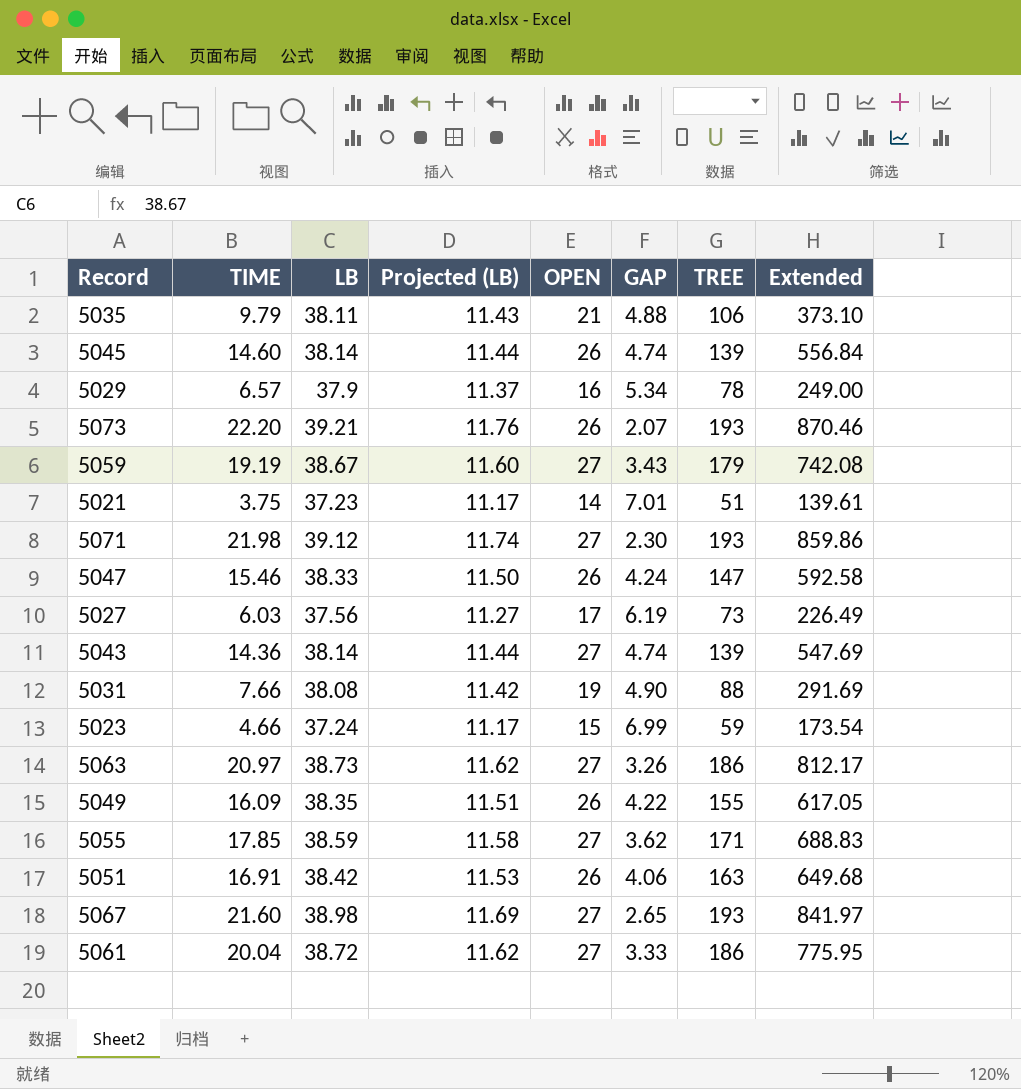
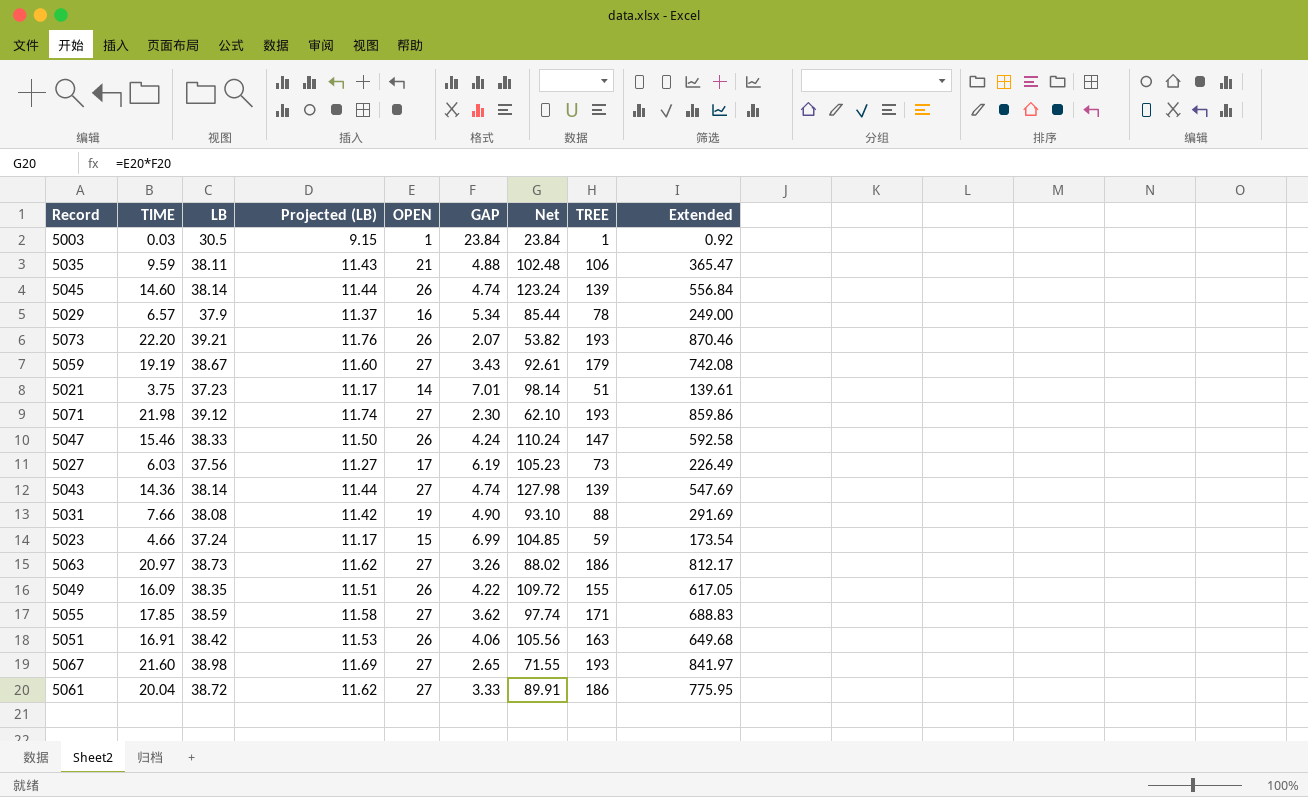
column Net | formula: none -> [OPEN] * [GAP]
row 5003: none -> 0.03 | 30.5 | 9.15 | 1 | 23.84 | 23.84 | 1 | 0.92
5035 | TIME: 9.79 -> 9.59
5035 | Extended: 373.10 -> 365.47

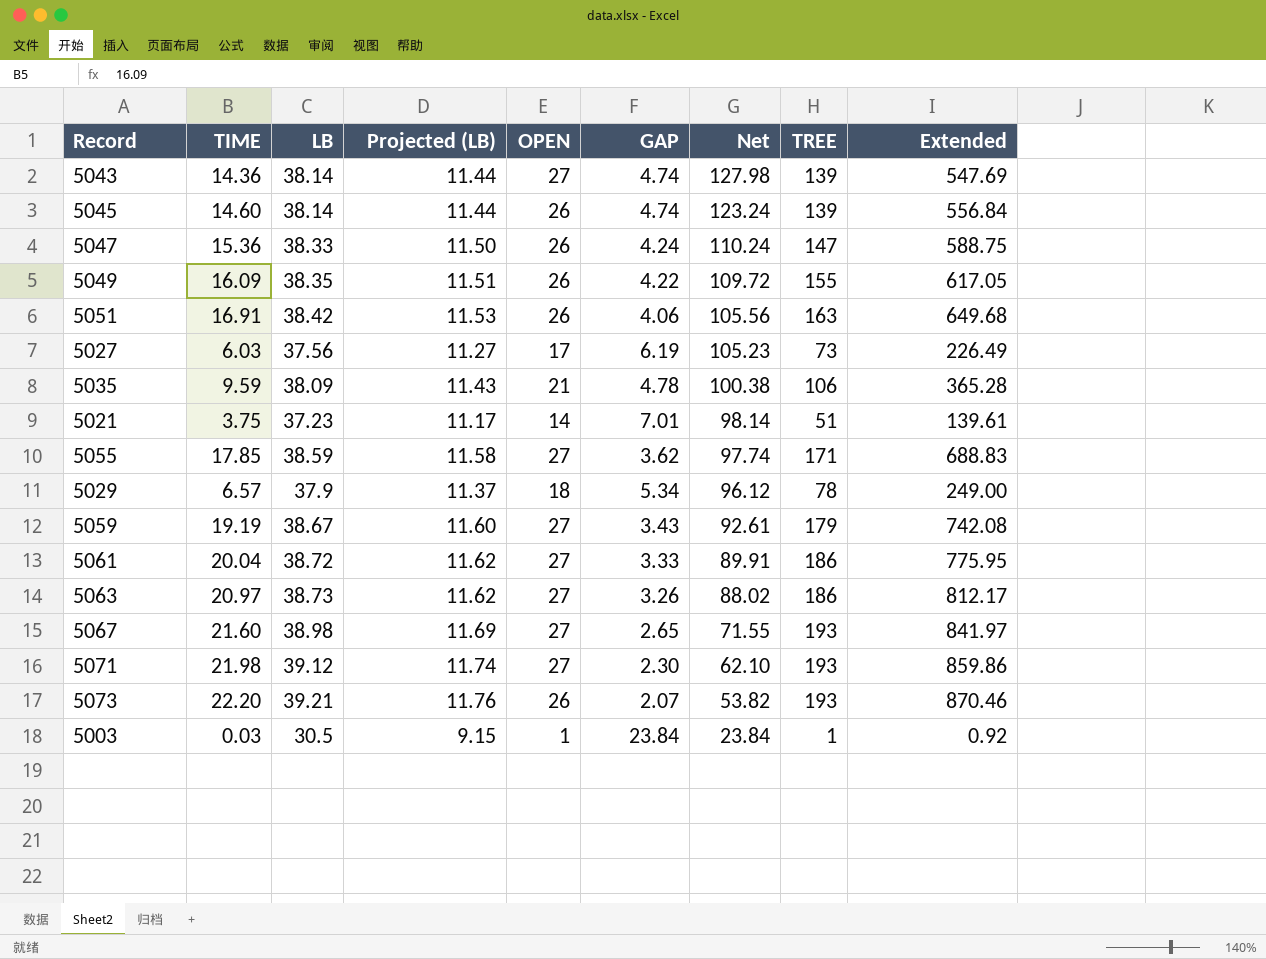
row order: none -> Net descending
row 5031: 7.66 | 38.08 | 11.42 | 19 | 4.90 | 93.10 | 88 | 291.69 -> none
row 5023: 4.66 | 37.24 | 11.17 | 15 | 6.99 | 104.85 | 59 | 173.54 -> none
5047 | TIME: 15.46 -> 15.36
5047 | Extended: 592.58 -> 588.75
5035 | LB: 38.11 -> 38.09
5035 | GAP: 4.88 -> 4.78
5035 | Net: 102.48 -> 100.38
5035 | Extended: 365.47 -> 365.28
5029 | OPEN: 16 -> 18
5029 | Net: 85.44 -> 96.12

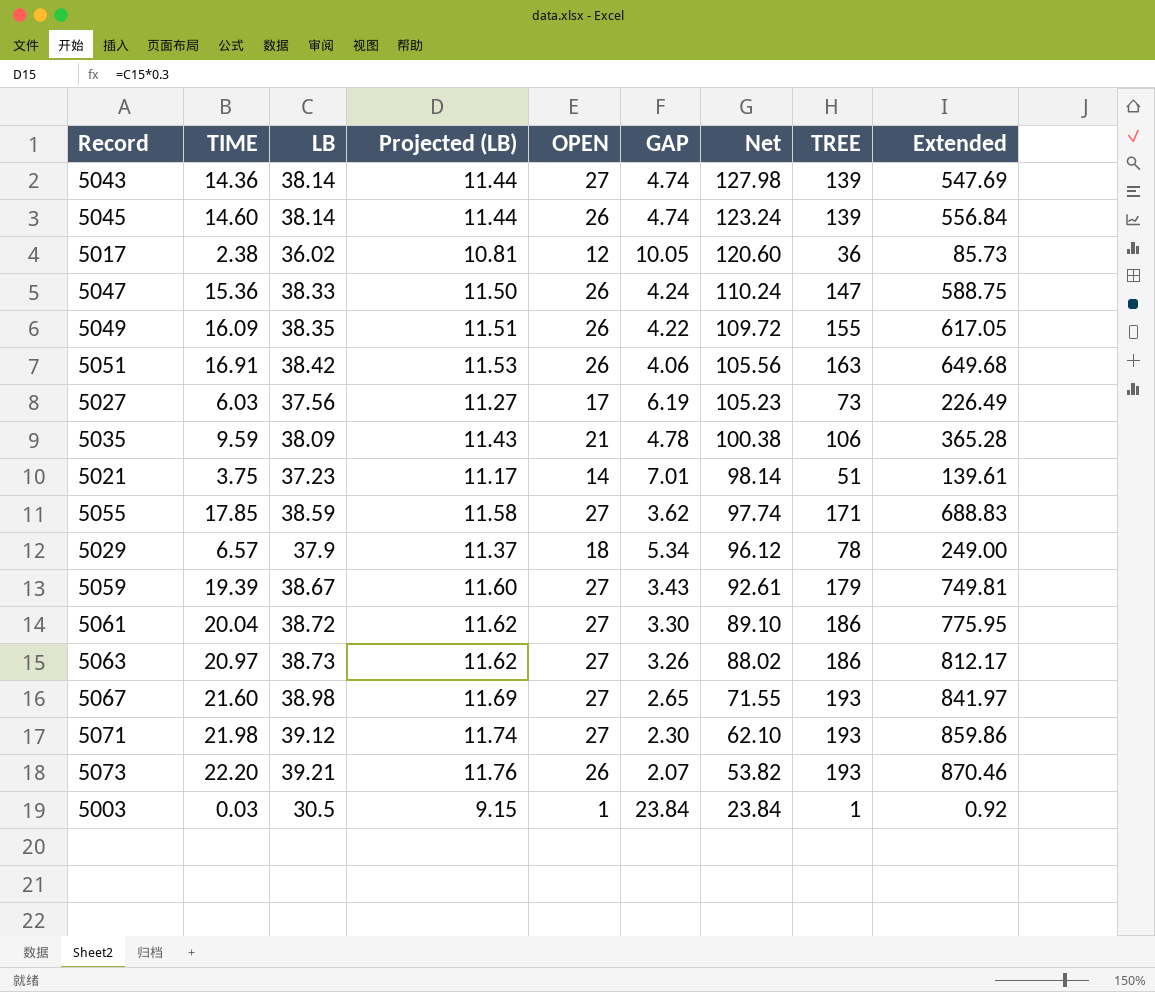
row 5017: none -> 2.38 | 36.02 | 10.81 | 12 | 10.05 | 120.60 | 36 | 85.73
5059 | TIME: 19.19 -> 19.39
5059 | Extended: 742.08 -> 749.81
5061 | GAP: 3.33 -> 3.30
5061 | Net: 89.91 -> 89.10

